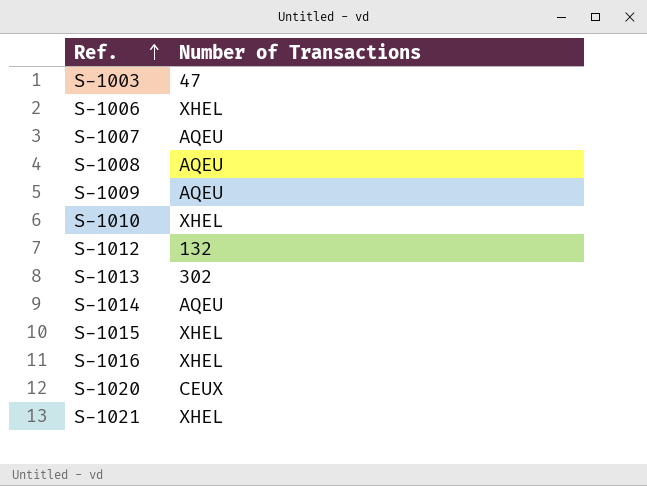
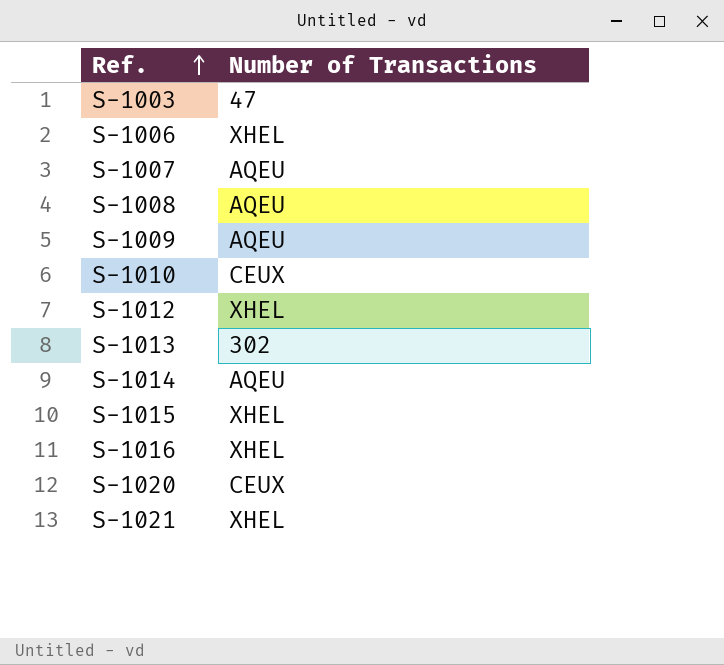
S-1010 | Number of Transactions: XHEL -> CEUX
S-1012 | Number of Transactions: 132 -> XHEL

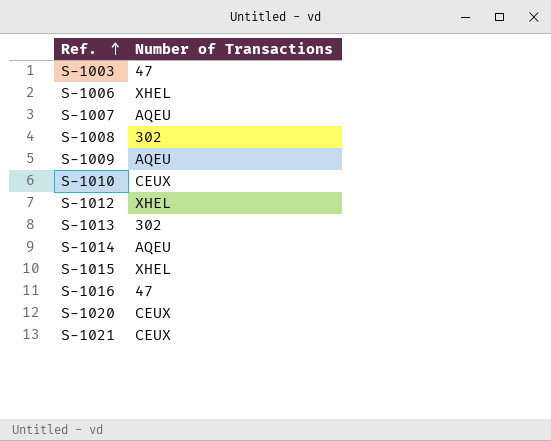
S-1008 | Number of Transactions: AQEU -> 302
S-1016 | Number of Transactions: XHEL -> 47
S-1021 | Number of Transactions: XHEL -> CEUX

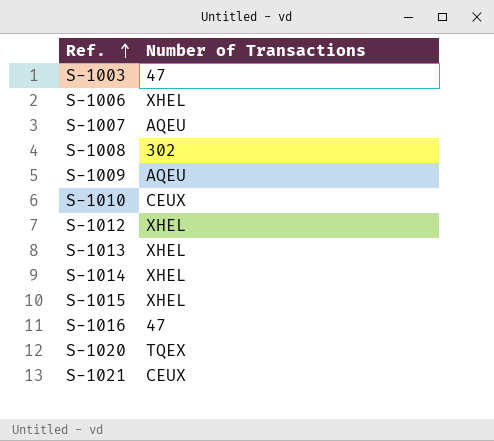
S-1013 | Number of Transactions: 302 -> XHEL
S-1014 | Number of Transactions: AQEU -> XHEL
S-1020 | Number of Transactions: CEUX -> TQEX

